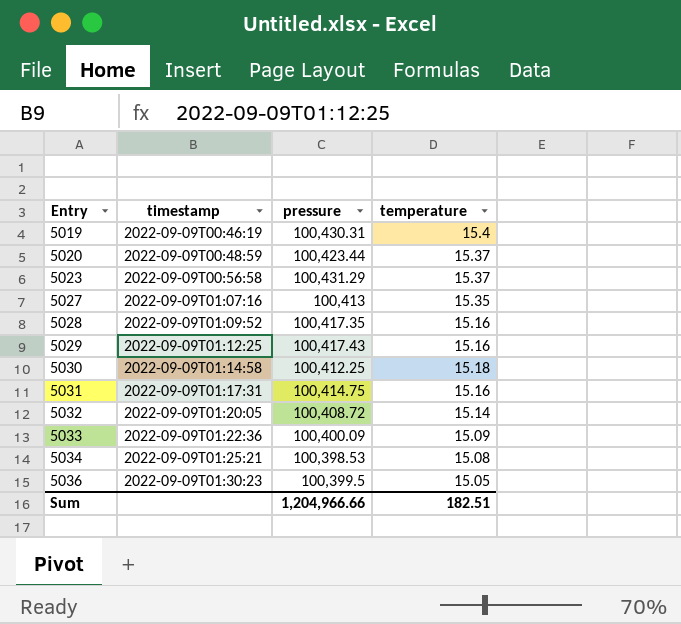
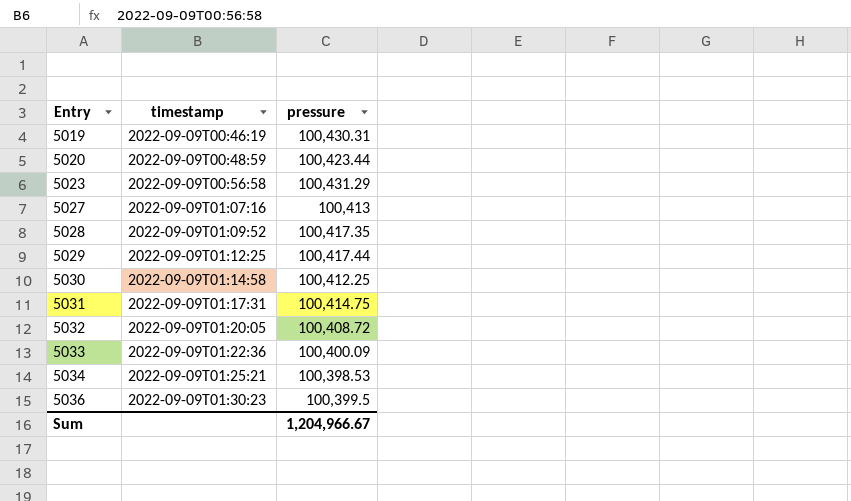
column temperature | position: 4 -> none
5029 | pressure: 100,417.43 -> 100,417.44
Sum | pressure: 1,204,966.66 -> 1,204,966.67

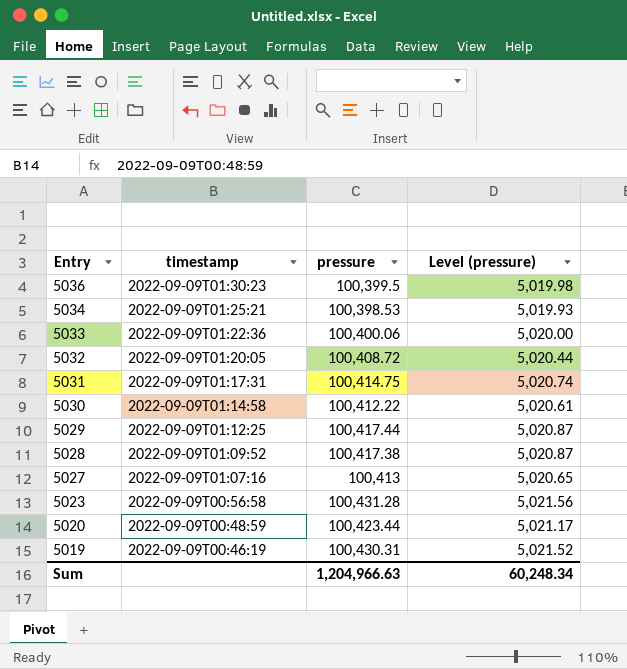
row order: Entry ascending -> Entry descending
column Level (pressure) | formula: none -> [pressure] * 0.05
5033 | pressure: 100,400.09 -> 100,400.06
5030 | pressure: 100,412.25 -> 100,412.22
5028 | pressure: 100,417.35 -> 100,417.38
5023 | pressure: 100,431.29 -> 100,431.28
Sum | pressure: 1,204,966.67 -> 1,204,966.63

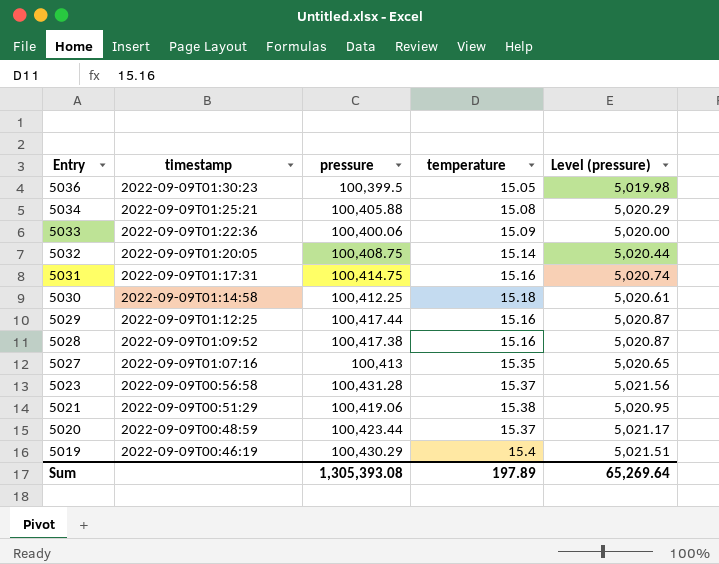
column temperature | position: none -> 4
5034 | pressure: 100,398.53 -> 100,405.88
5034 | Level (pressure): 5,019.93 -> 5,020.29
5032 | pressure: 100,408.72 -> 100,408.75
5030 | pressure: 100,412.22 -> 100,412.25
row 5021: none -> 2022-09-09T00:51:29 | 100,419.06 | 15.38 | 5,020.95
5019 | pressure: 100,430.31 -> 100,430.29
5019 | Level (pressure): 5,021.52 -> 5,021.51
Sum | pressure: 1,204,966.63 -> 1,305,393.08
Sum | Level (pressure): 60,248.34 -> 65,269.64

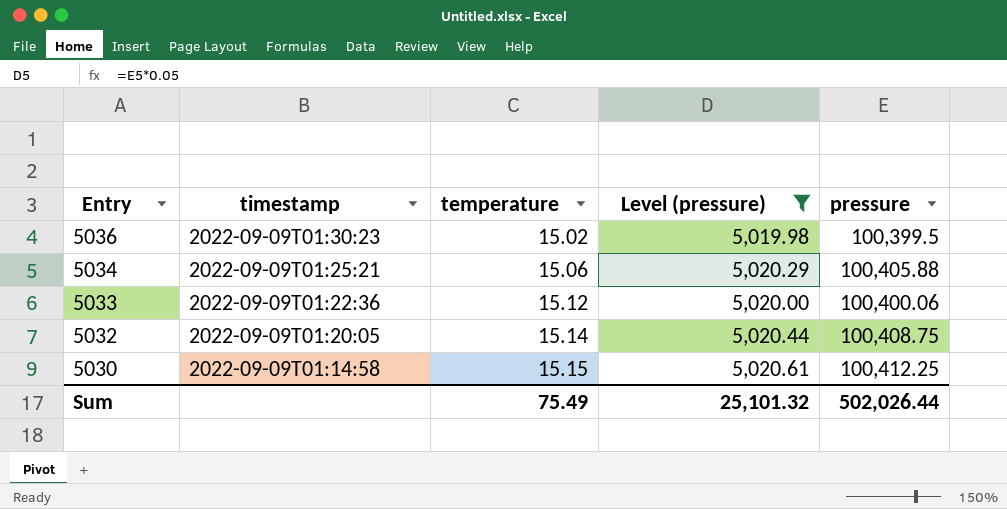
filter: none -> Level (pressure) <= 5,020.61
column pressure | position: 3 -> 5
5036 | temperature: 15.05 -> 15.02
5034 | temperature: 15.08 -> 15.06
5033 | temperature: 15.09 -> 15.12
5030 | temperature: 15.18 -> 15.15
Sum | temperature: 197.89 -> 75.49
Sum | Level (pressure): 65,269.64 -> 25,101.32
Sum | pressure: 1,305,393.08 -> 502,026.44

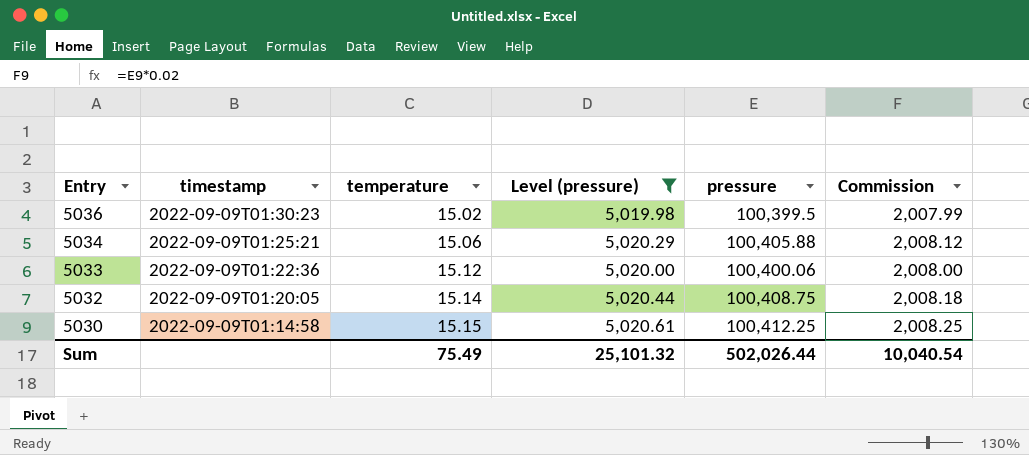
column Commission | formula: none -> [pressure] * 0.02

